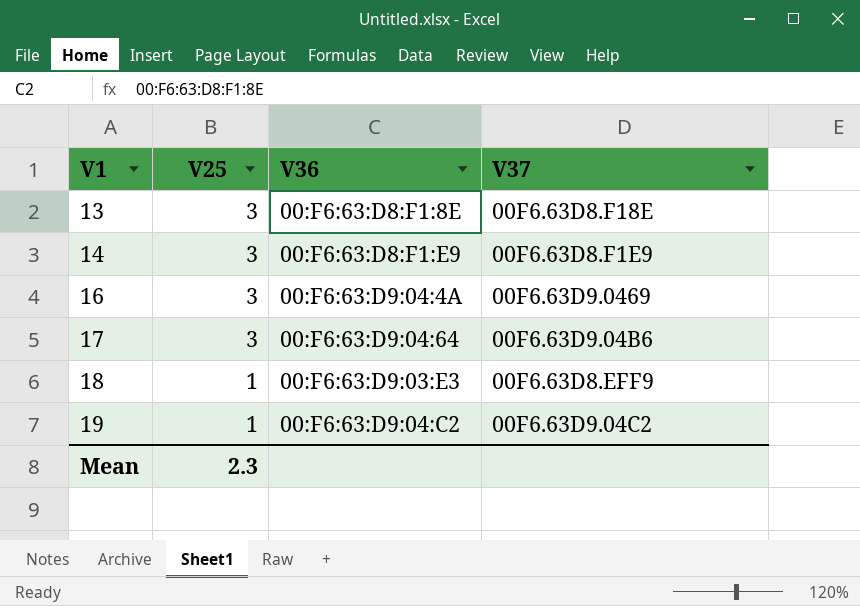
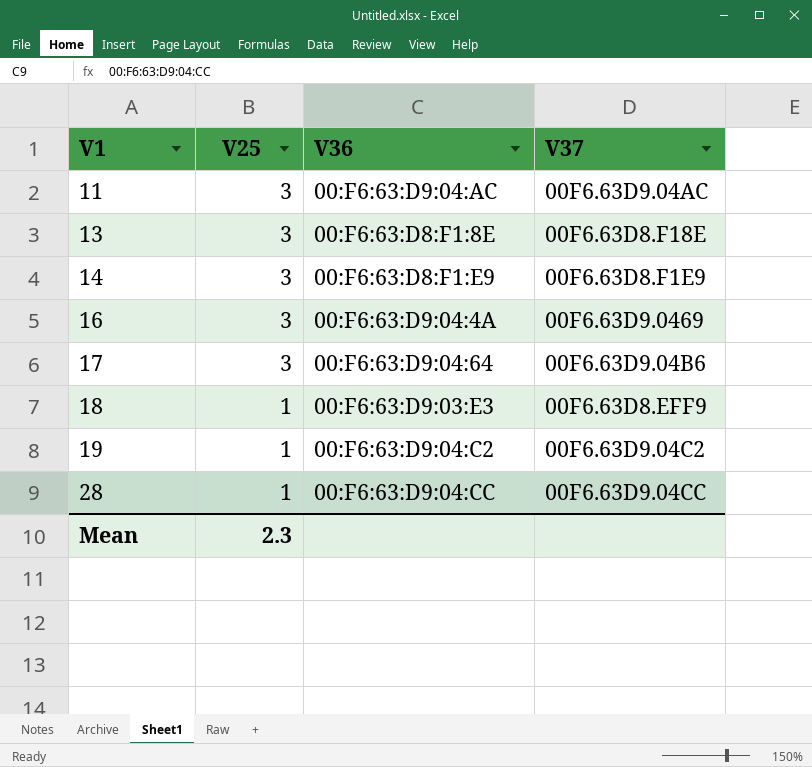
row 11: none -> 3 | 00:F6:63:D9:04:AC | 00F6.63D9.04AC
row 28: none -> 1 | 00:F6:63:D9:04:CC | 00F6.63D9.04CC

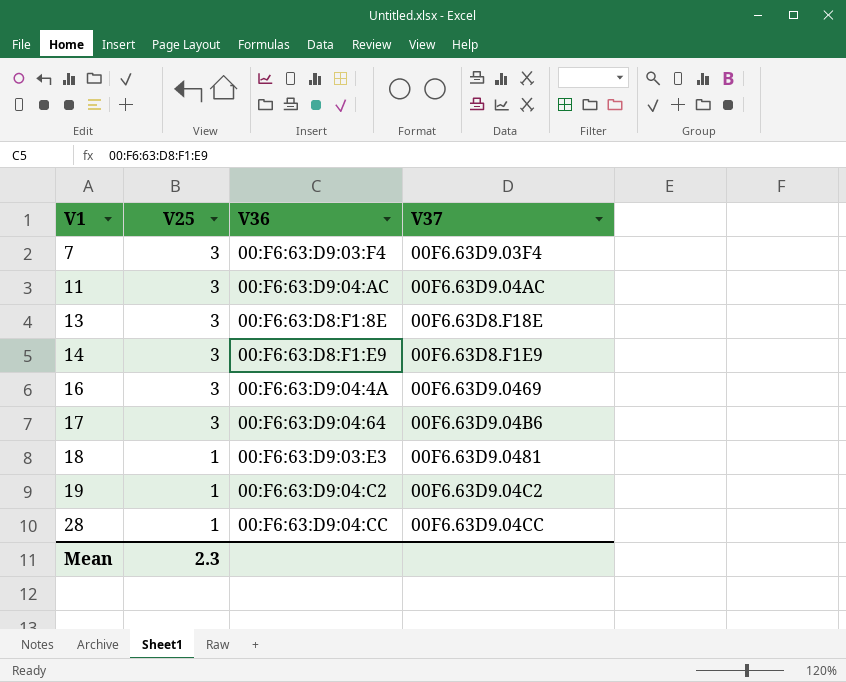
row 7: none -> 3 | 00:F6:63:D9:03:F4 | 00F6.63D9.03F4
18 | V37: 00F6.63D8.EFF9 -> 00F6.63D9.0481

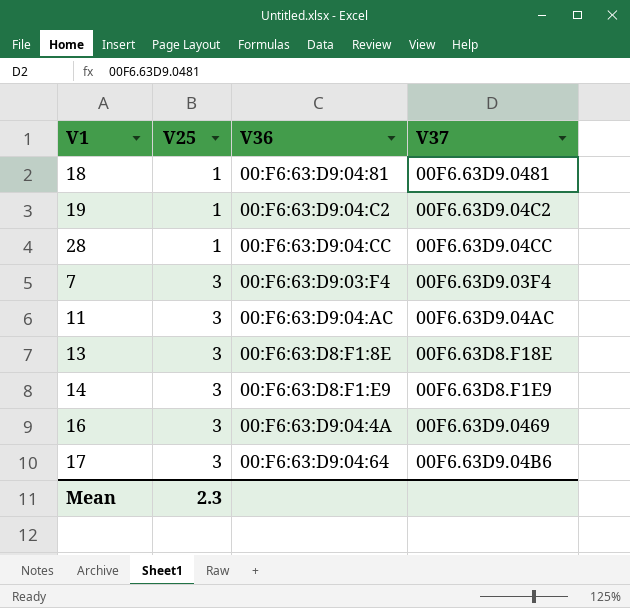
row order: V1 ascending -> V25 ascending
18 | V36: 00:F6:63:D9:03:E3 -> 00:F6:63:D9:04:81

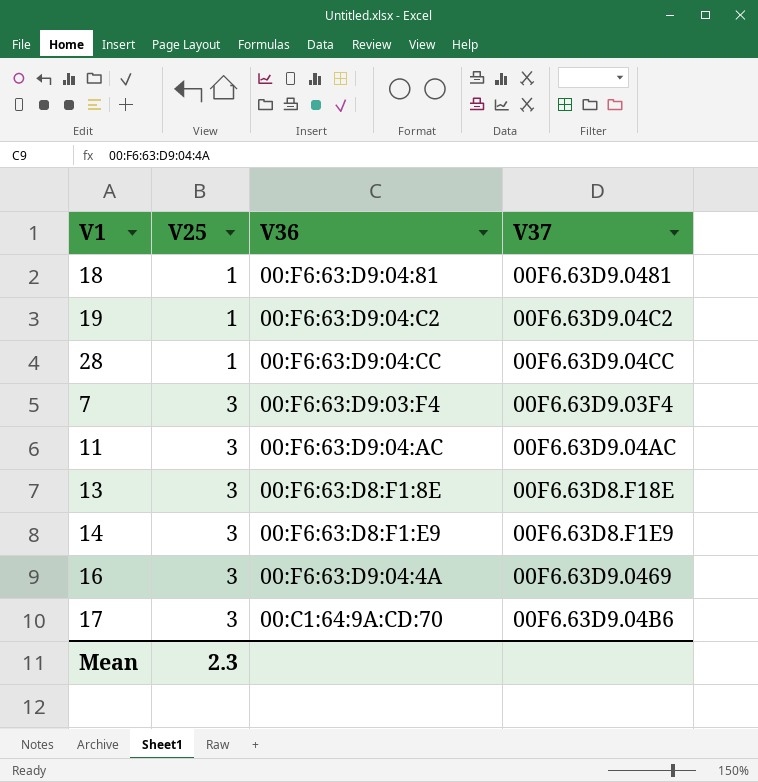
17 | V36: 00:F6:63:D9:04:64 -> 00:C1:64:9A:CD:70

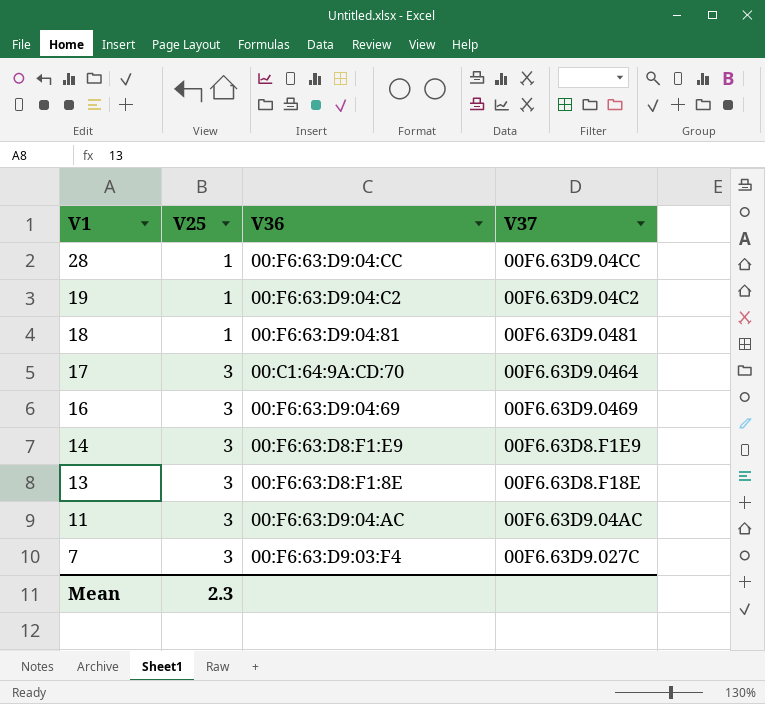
row order: V25 ascending -> V1 descending
17 | V37: 00F6.63D9.04B6 -> 00F6.63D9.0464
16 | V36: 00:F6:63:D9:04:4A -> 00:F6:63:D9:04:69
7 | V37: 00F6.63D9.03F4 -> 00F6.63D9.027C

